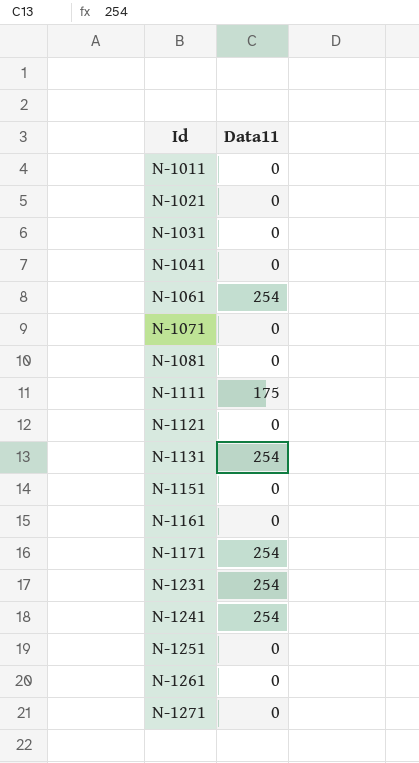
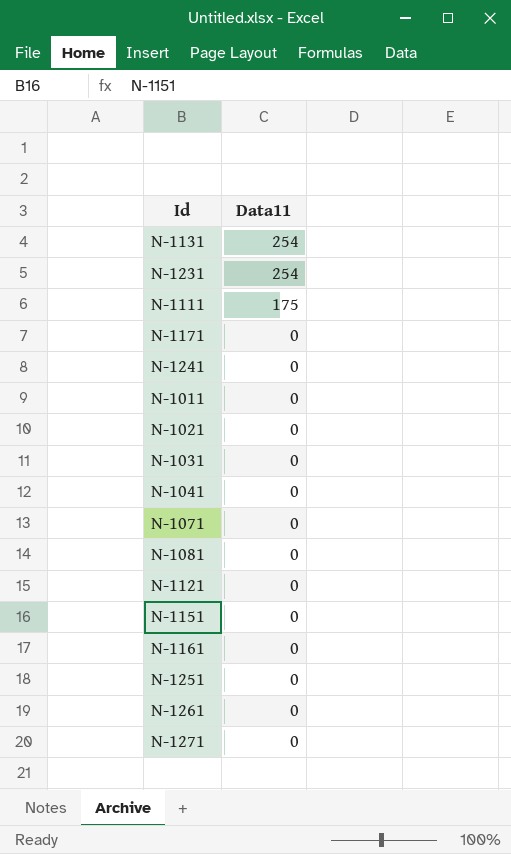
row order: Id ascending -> Data11 descending
row N-1061: 254 -> none
N-1171 | Data11: 254 -> 0
N-1241 | Data11: 254 -> 0

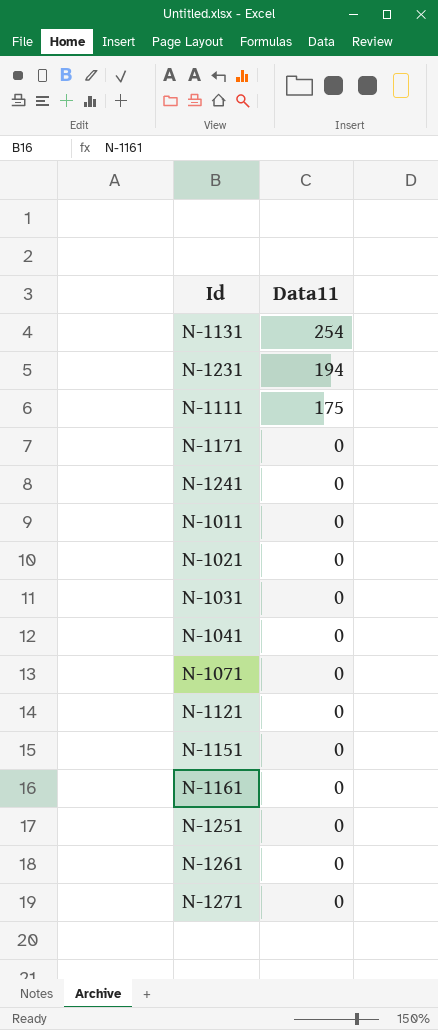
row N-1081: 0 -> none
N-1231 | Data11: 254 -> 194

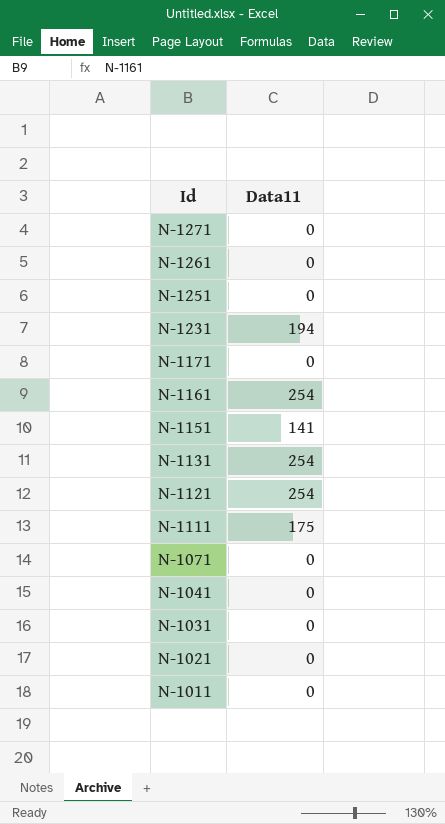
row order: Data11 descending -> Id descending
row N-1241: 0 -> none
N-1161 | Data11: 0 -> 254
N-1151 | Data11: 0 -> 141
N-1121 | Data11: 0 -> 254

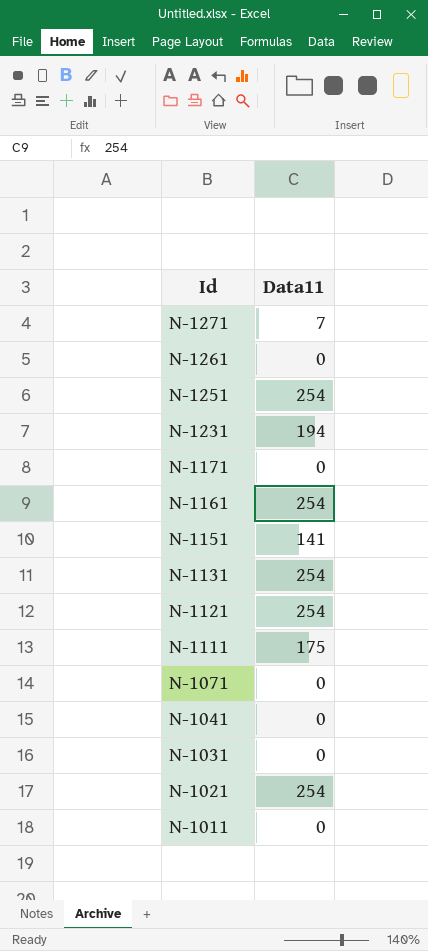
N-1271 | Data11: 0 -> 7
N-1251 | Data11: 0 -> 254
N-1021 | Data11: 0 -> 254

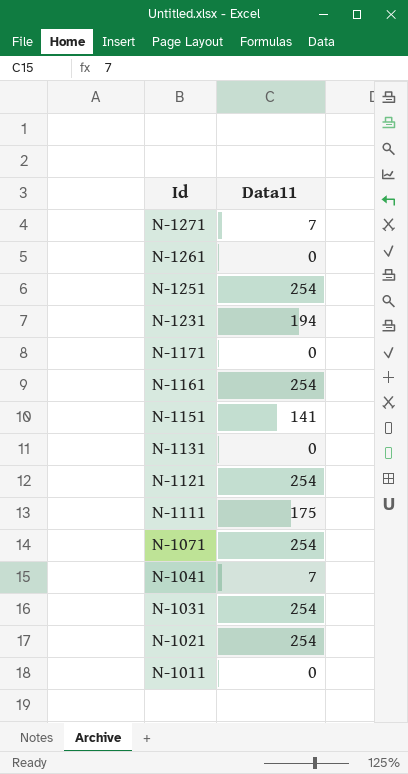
N-1131 | Data11: 254 -> 0
N-1071 | Data11: 0 -> 254
N-1041 | Data11: 0 -> 7
N-1031 | Data11: 0 -> 254

